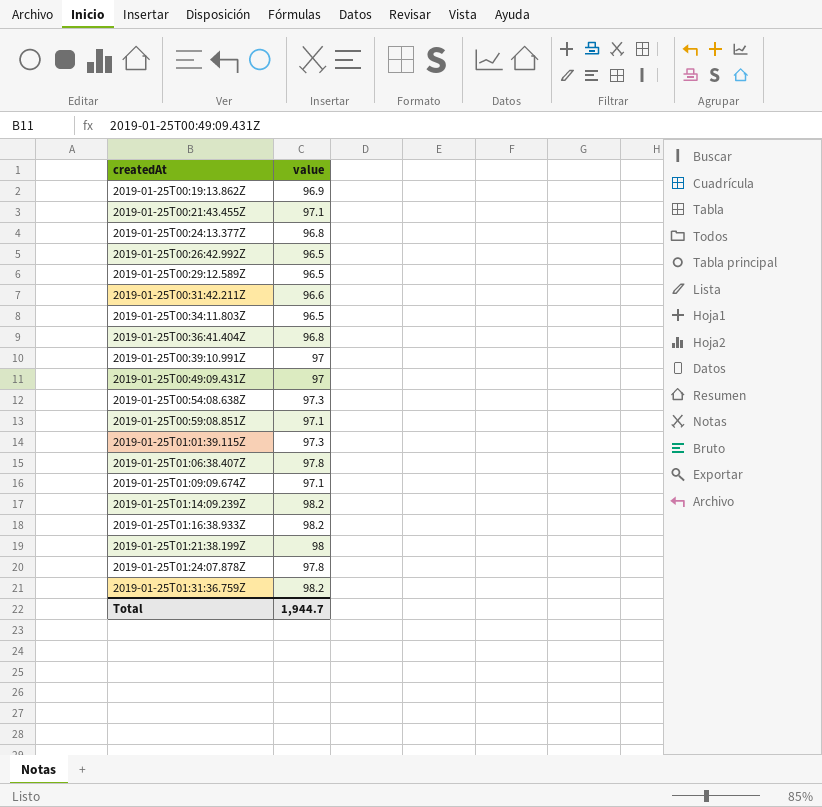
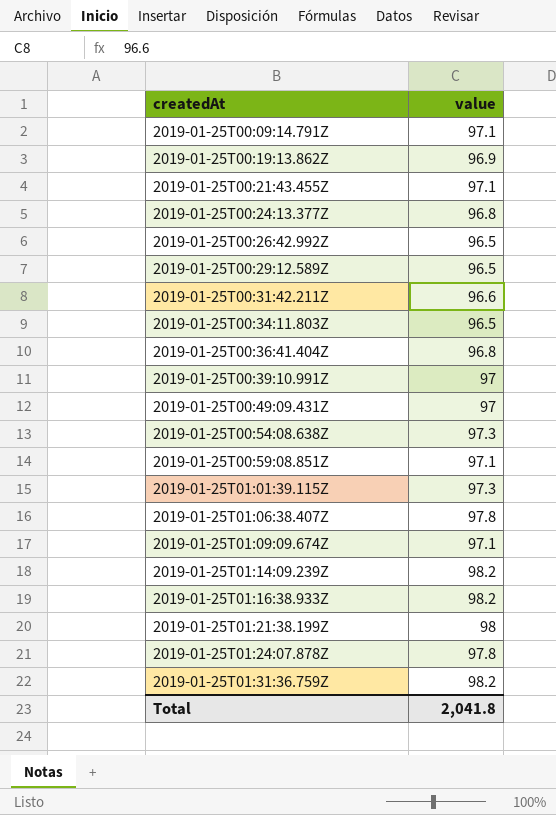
row 2019-01-25T00:09:14.791Z: none -> 97.1
Total | value: 1,944.7 -> 2,041.8

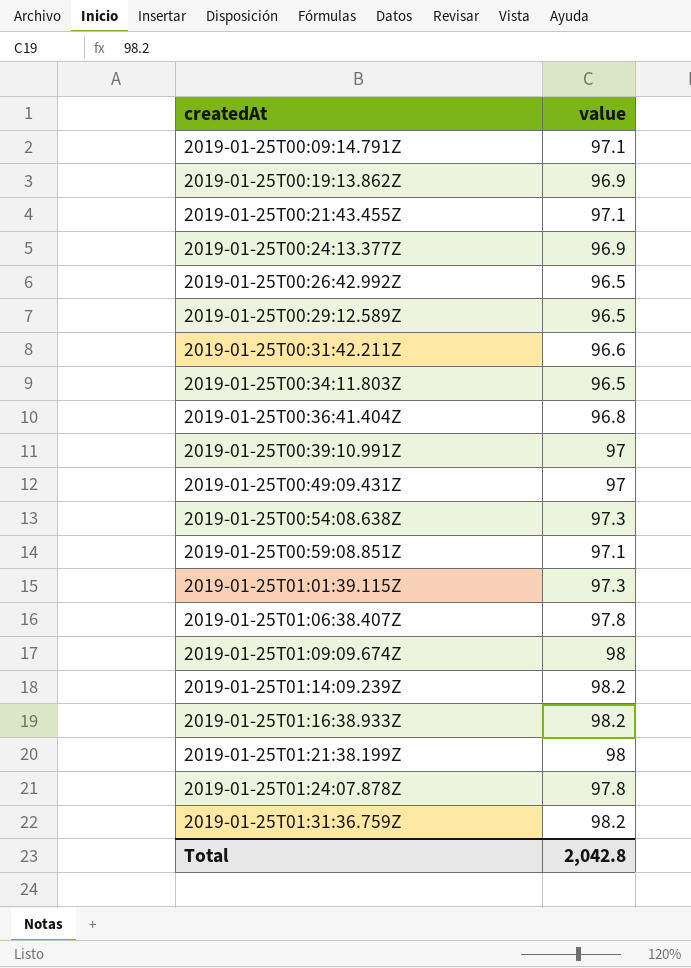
2019-01-25T00:24:13.377Z | value: 96.8 -> 96.9
2019-01-25T01:09:09.674Z | value: 97.1 -> 98
Total | value: 2,041.8 -> 2,042.8

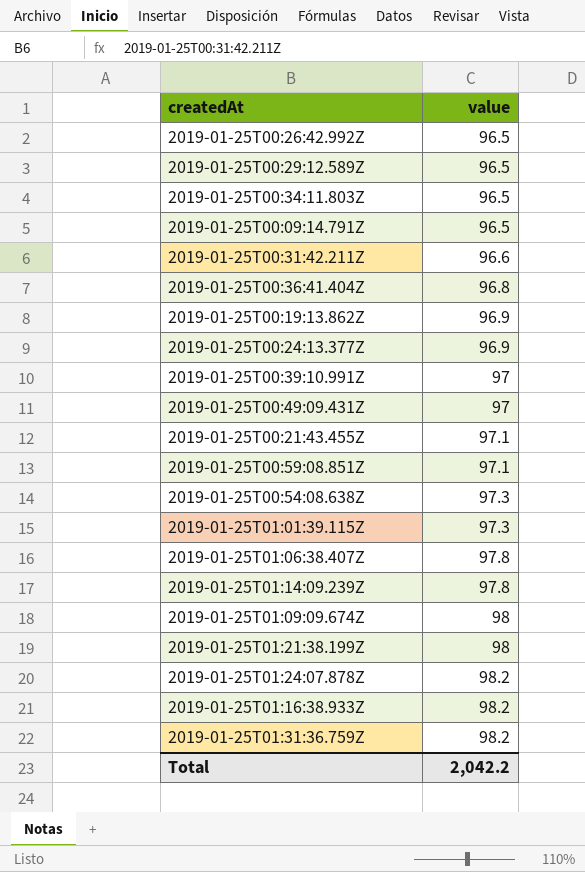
row order: createdAt ascending -> value ascending
2019-01-25T00:09:14.791Z | value: 97.1 -> 96.5
2019-01-25T01:14:09.239Z | value: 98.2 -> 97.8
2019-01-25T01:24:07.878Z | value: 97.8 -> 98.2
Total | value: 2,042.8 -> 2,042.2

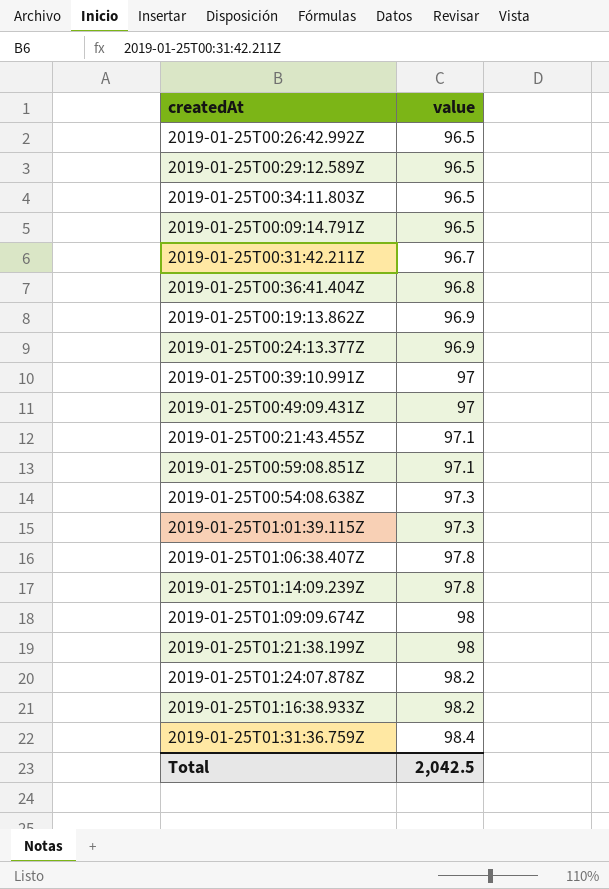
2019-01-25T00:31:42.211Z | value: 96.6 -> 96.7
2019-01-25T01:31:36.759Z | value: 98.2 -> 98.4
Total | value: 2,042.2 -> 2,042.5

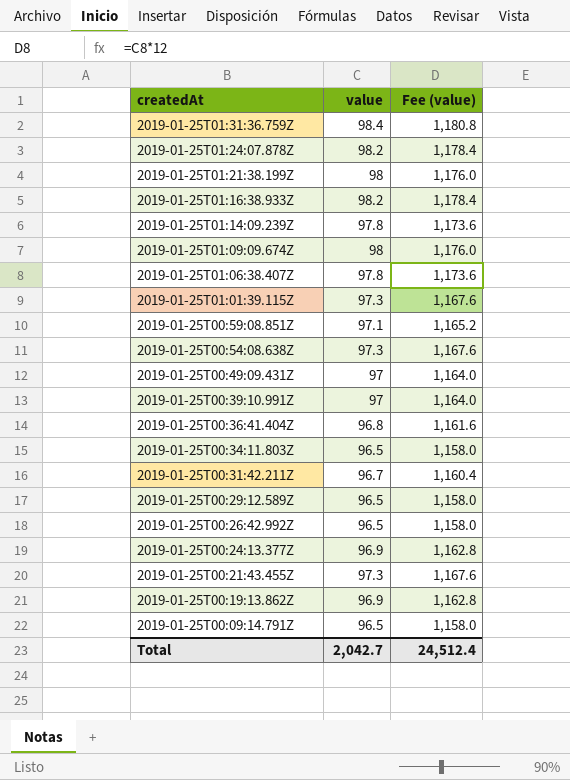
row order: value ascending -> createdAt descending
column Fee (value) | formula: none -> [value] * 12
2019-01-25T00:21:43.455Z | value: 97.1 -> 97.3
Total | value: 2,042.5 -> 2,042.7

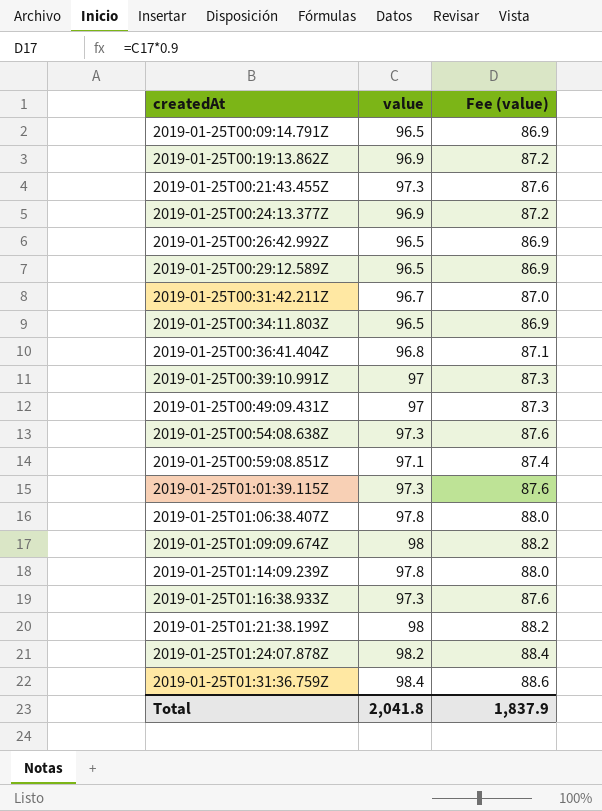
row order: createdAt descending -> createdAt ascending
column Fee (value) | formula: [value] * 12 -> [value] * 0.9
2019-01-25T01:16:38.933Z | value: 98.2 -> 97.3
Total | value: 2,042.7 -> 2,041.8
Total | Fee (value): 24,512.4 -> 1,837.9

